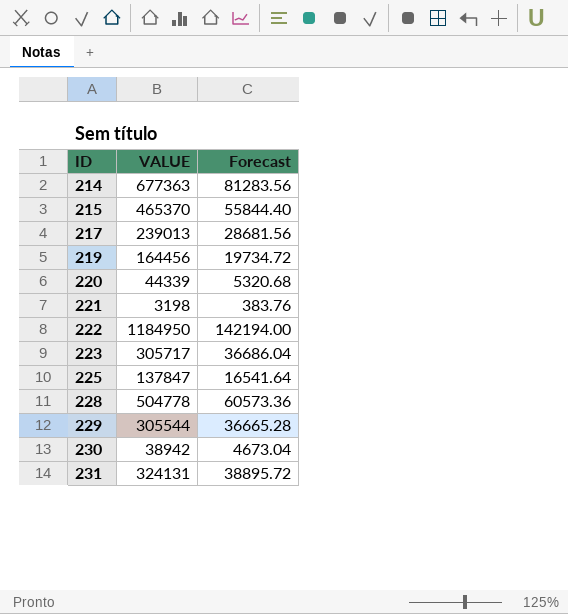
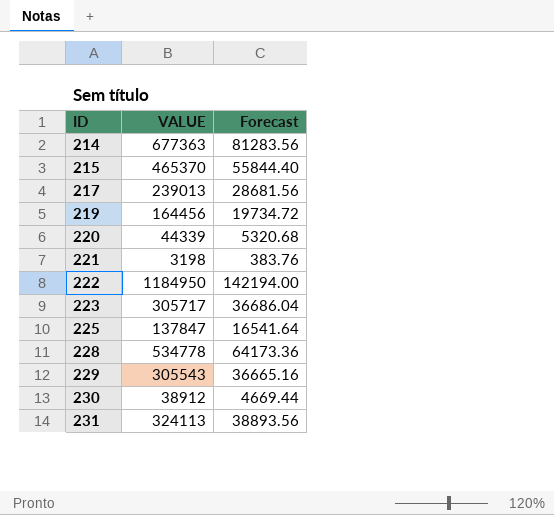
228 | VALUE: 504778 -> 534778
228 | Forecast: 60573.36 -> 64173.36
229 | VALUE: 305544 -> 305543
229 | Forecast: 36665.28 -> 36665.16
230 | VALUE: 38942 -> 38912
230 | Forecast: 4673.04 -> 4669.44
231 | VALUE: 324131 -> 324113
231 | Forecast: 38895.72 -> 38893.56

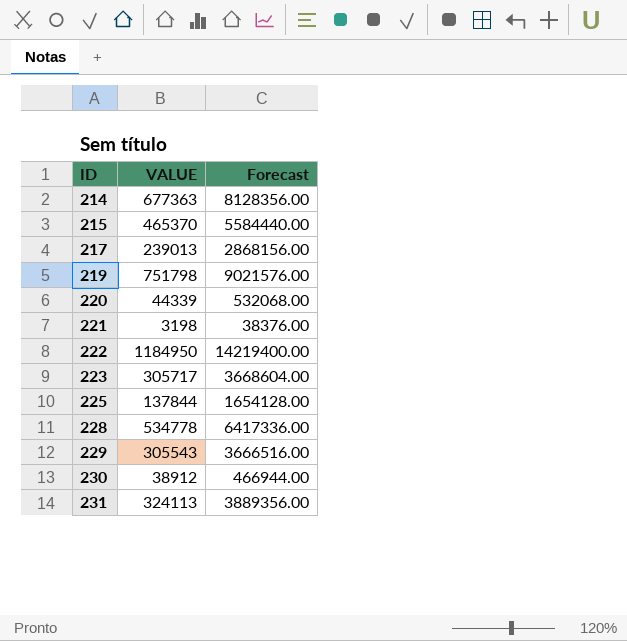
column Forecast | formula: [VALUE] * 0.12 -> [VALUE] * 12
219 | VALUE: 164456 -> 751798
225 | VALUE: 137847 -> 137844

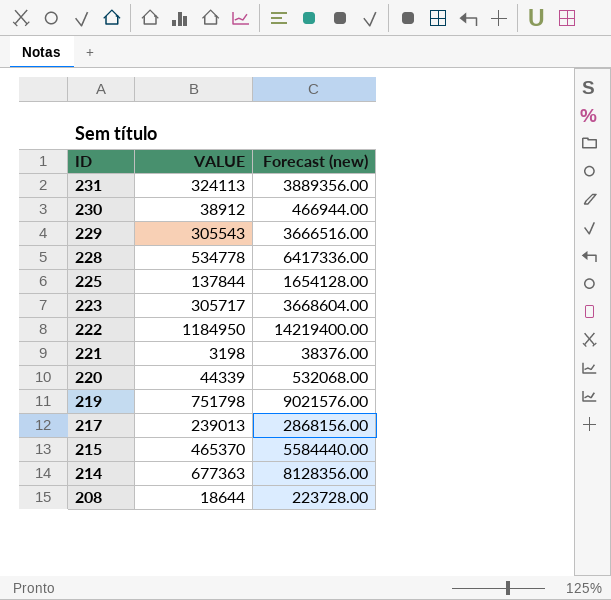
row order: ID ascending -> ID descending
column name: Forecast -> Forecast (new)
row 208: none -> 18644 | 223728.00

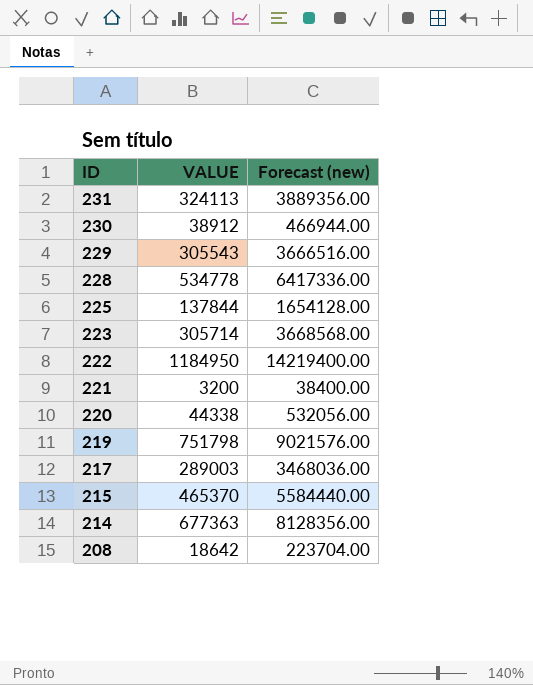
223 | VALUE: 305717 -> 305714
223 | Forecast (new): 3668604.00 -> 3668568.00
221 | VALUE: 3198 -> 3200
221 | Forecast (new): 38376.00 -> 38400.00
220 | VALUE: 44339 -> 44338
220 | Forecast (new): 532068.00 -> 532056.00
217 | VALUE: 239013 -> 289003
217 | Forecast (new): 2868156.00 -> 3468036.00
208 | VALUE: 18644 -> 18642
208 | Forecast (new): 223728.00 -> 223704.00

